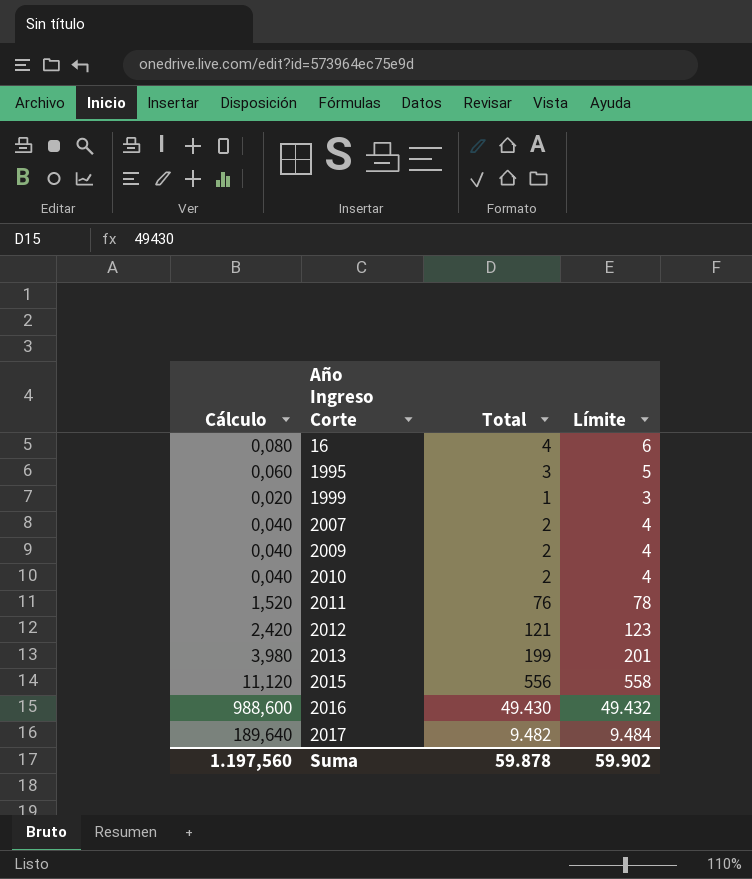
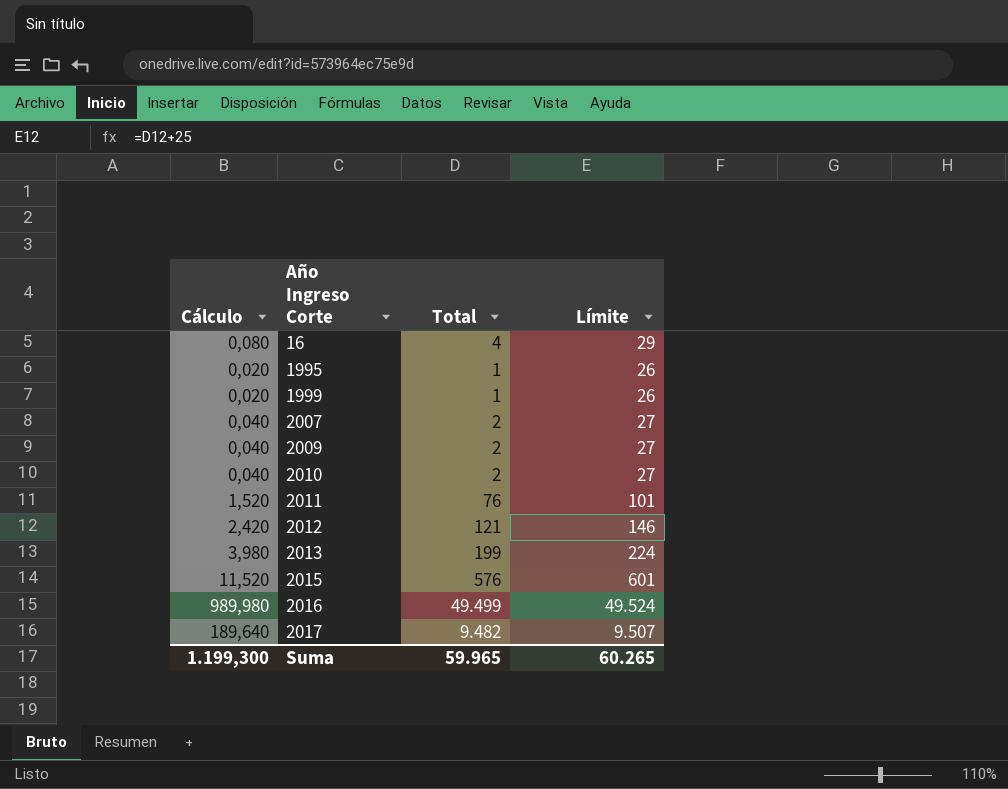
column Límite | formula: [Total] + 2 -> [Total] + 25
1995 | Cálculo: 0,060 -> 0,020
1995 | Total: 3 -> 1
2015 | Cálculo: 11,120 -> 11,520
2015 | Total: 556 -> 576
2016 | Cálculo: 988,600 -> 989,980
2016 | Total: 49.430 -> 49.499
Suma | Cálculo: 1.197,560 -> 1.199,300
Suma | Total: 59.878 -> 59.965
Suma | Límite: 59.902 -> 60.265

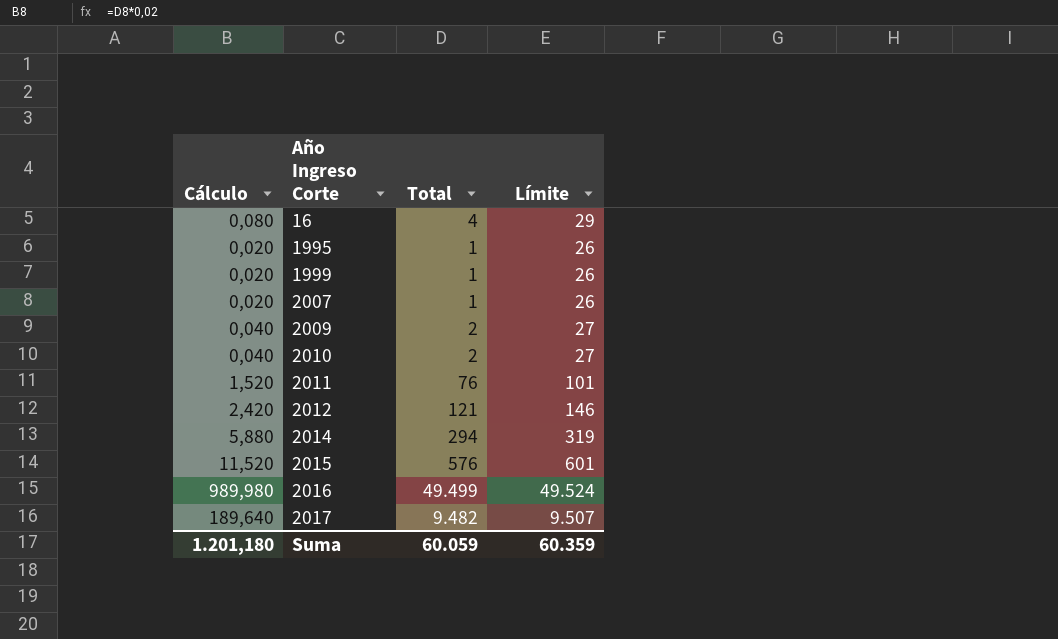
row 2013: 3,980 | 199 | 224 -> none
2007 | Cálculo: 0,040 -> 0,020
2007 | Total: 2 -> 1
2007 | Límite: 27 -> 26
row 2014: none -> 5,880 | 294 | 319
Suma | Cálculo: 1.199,300 -> 1.201,180
Suma | Total: 59.965 -> 60.059
Suma | Límite: 60.265 -> 60.359

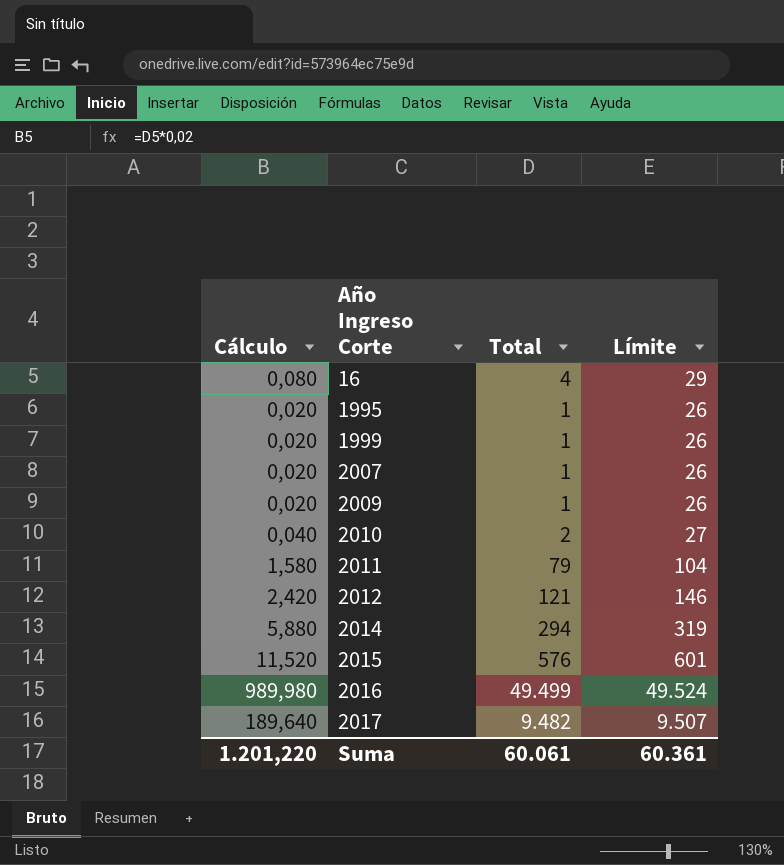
2009 | Cálculo: 0,040 -> 0,020
2009 | Total: 2 -> 1
2009 | Límite: 27 -> 26
2011 | Cálculo: 1,520 -> 1,580
2011 | Total: 76 -> 79
2011 | Límite: 101 -> 104
Suma | Cálculo: 1.201,180 -> 1.201,220
Suma | Total: 60.059 -> 60.061
Suma | Límite: 60.359 -> 60.361

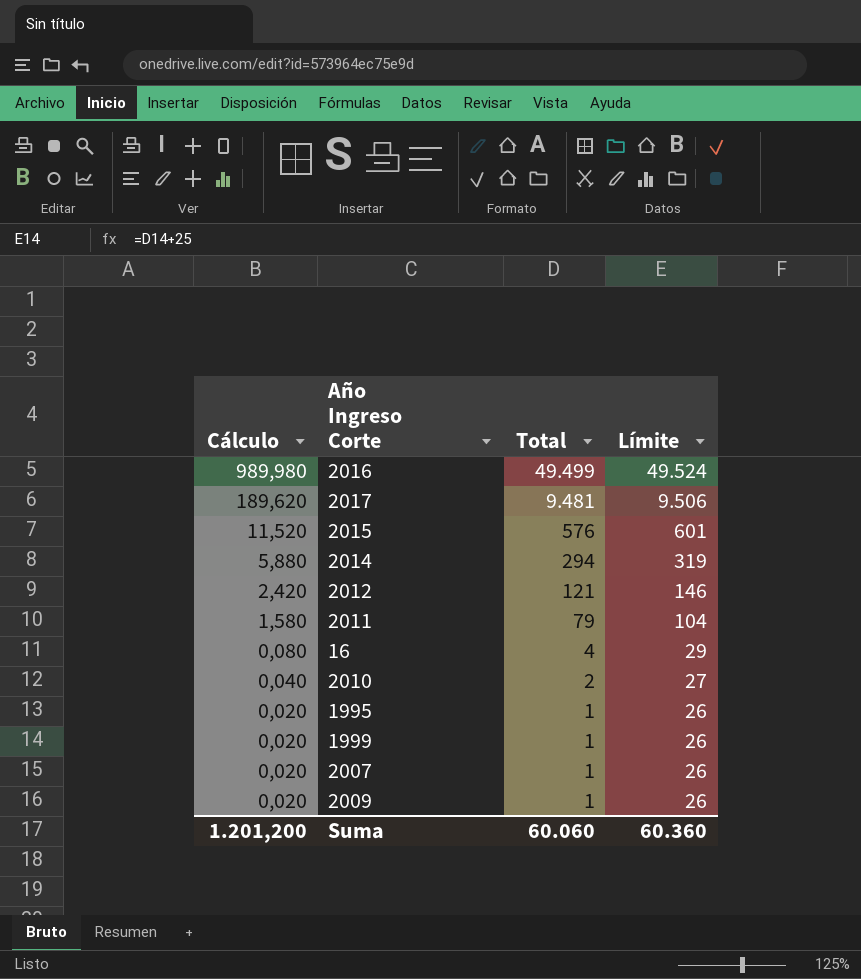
row order: Año Ingreso Corte ascending -> Cálculo descending
2017 | Cálculo: 189,640 -> 189,620
2017 | Total: 9.482 -> 9.481
2017 | Límite: 9.507 -> 9.506
Suma | Cálculo: 1.201,220 -> 1.201,200
Suma | Total: 60.061 -> 60.060
Suma | Límite: 60.361 -> 60.360

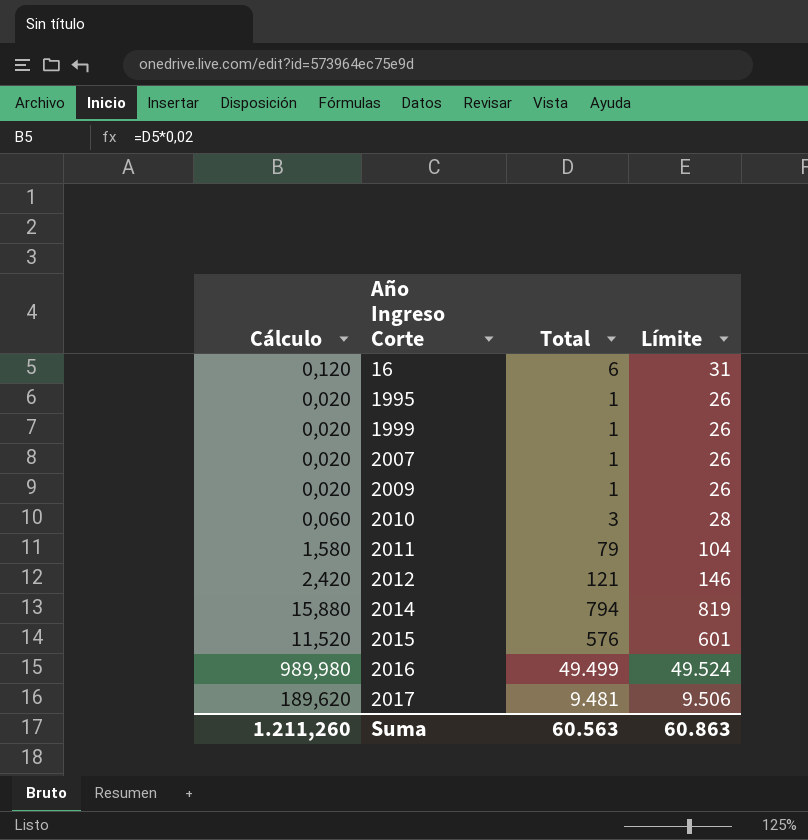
row order: Cálculo descending -> Año Ingreso Corte ascending
16 | Cálculo: 0,080 -> 0,120
16 | Total: 4 -> 6
16 | Límite: 29 -> 31
2010 | Cálculo: 0,040 -> 0,060
2010 | Total: 2 -> 3
2010 | Límite: 27 -> 28
2014 | Cálculo: 5,880 -> 15,880
2014 | Total: 294 -> 794
2014 | Límite: 319 -> 819
Suma | Cálculo: 1.201,200 -> 1.211,260
Suma | Total: 60.060 -> 60.563
Suma | Límite: 60.360 -> 60.863

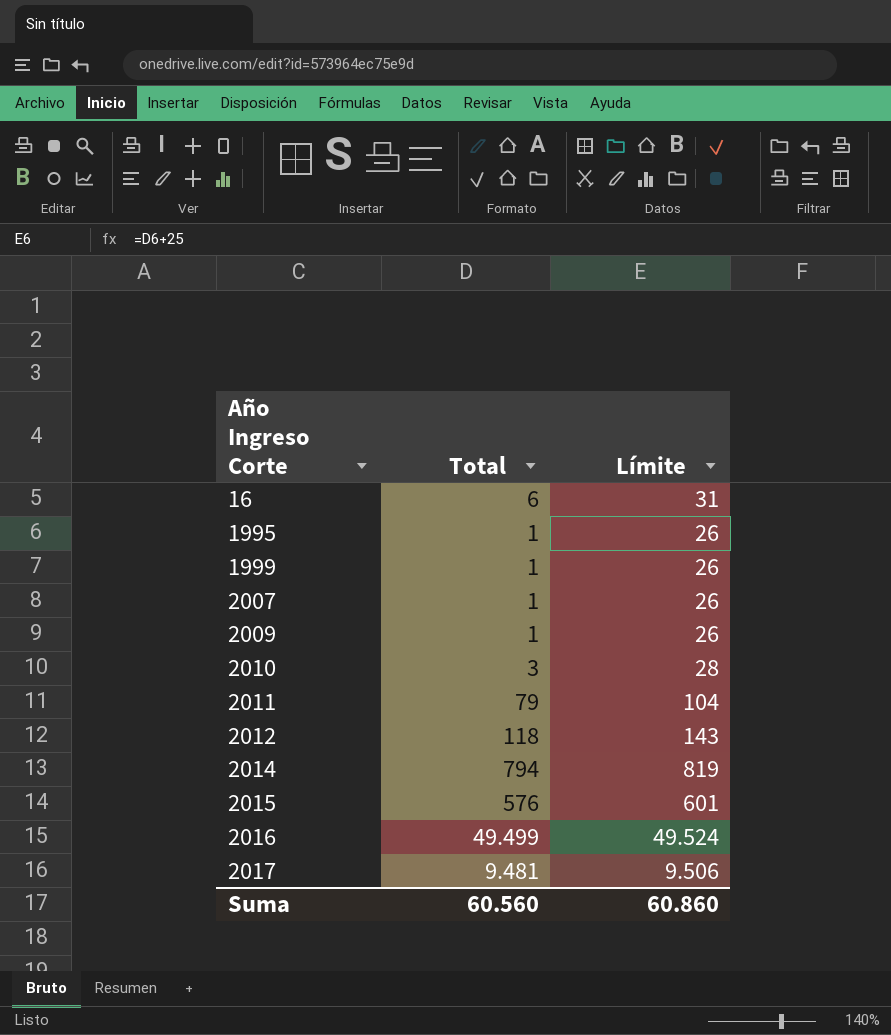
column Cálculo | formula: [Total] * 0,02 -> none
2012 | Total: 121 -> 118
2012 | Límite: 146 -> 143
Suma | Total: 60.563 -> 60.560
Suma | Límite: 60.863 -> 60.860

